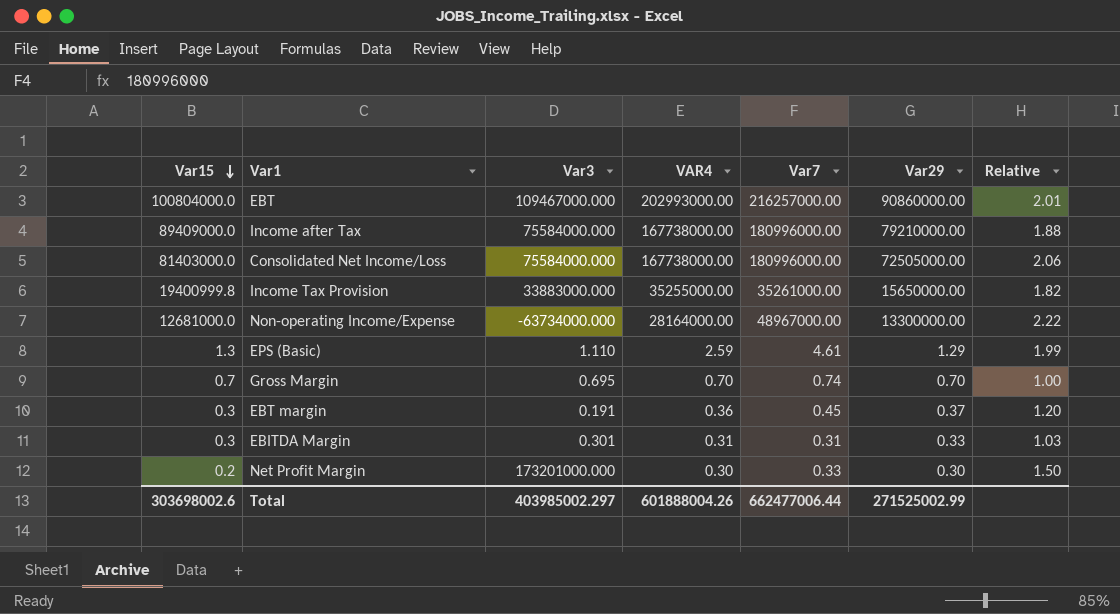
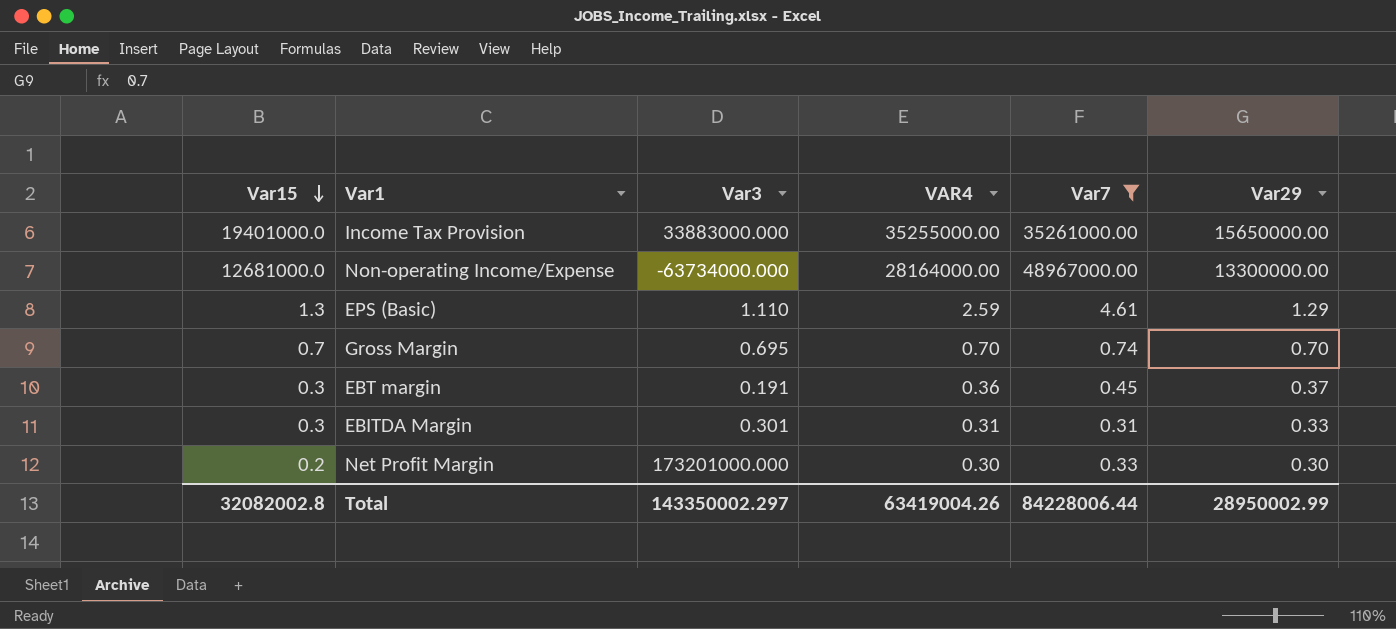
filter: none -> Var7 <= 48967000.00
column Relative | formula: [VAR4] / [Var15] -> none
Income Tax Provision | Var15: 19400999.8 -> 19401000.0
Total | Var15: 303698002.6 -> 32082002.8
Total | Var3: 403985002.297 -> 143350002.297
Total | VAR4: 601888004.26 -> 63419004.26
Total | Var7: 662477006.44 -> 84228006.44
Total | Var29: 271525002.99 -> 28950002.99

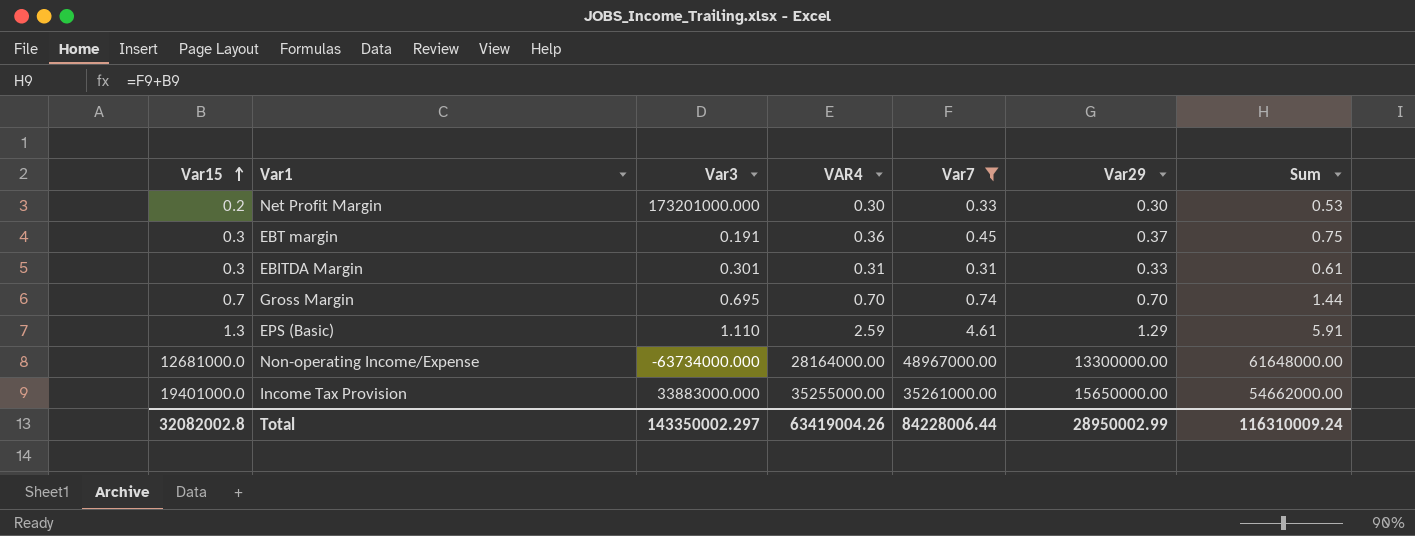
row order: Var15 descending -> Var15 ascending
column Sum | formula: none -> [Var15] + [Var7]

